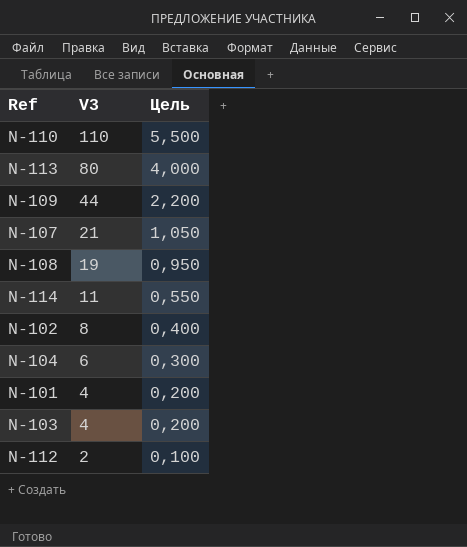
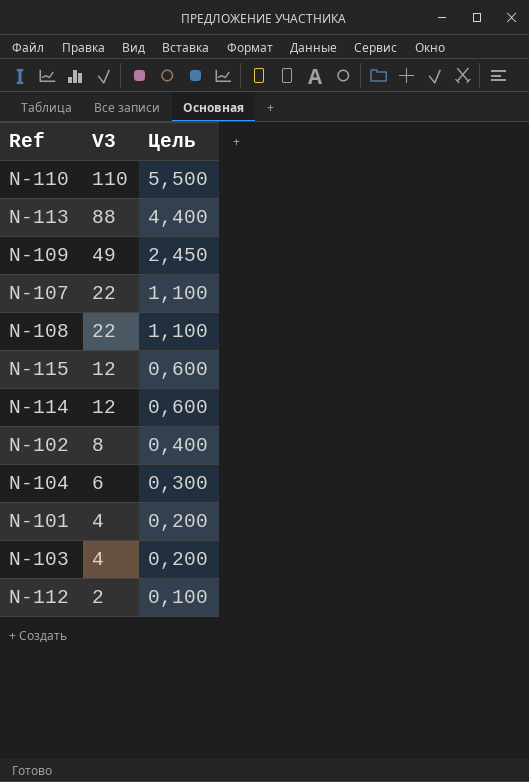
N-113 | V3: 80 -> 88
N-113 | Цель: 4,000 -> 4,400
N-109 | V3: 44 -> 49
N-109 | Цель: 2,200 -> 2,450
N-107 | V3: 21 -> 22
N-107 | Цель: 1,050 -> 1,100
N-108 | V3: 19 -> 22
N-108 | Цель: 0,950 -> 1,100
row N-115: none -> 12 | 0,600
N-114 | V3: 11 -> 12
N-114 | Цель: 0,550 -> 0,600

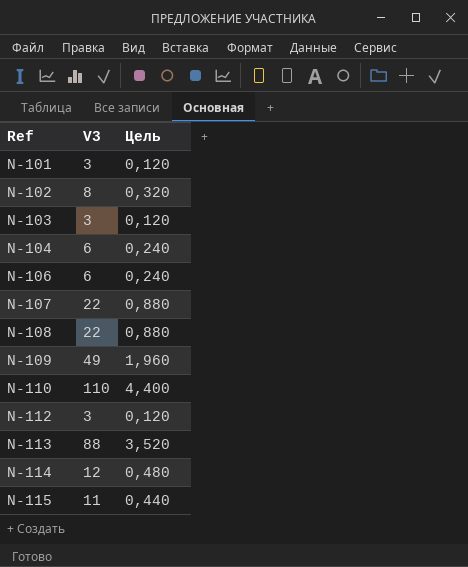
row order: V3 descending -> Ref ascending
column Цель | formula: [V3] * 0,05 -> [V3] * 0,04
N-101 | V3: 4 -> 3
N-103 | V3: 4 -> 3
row N-106: none -> 6 | 0,240
N-112 | V3: 2 -> 3
N-115 | V3: 12 -> 11

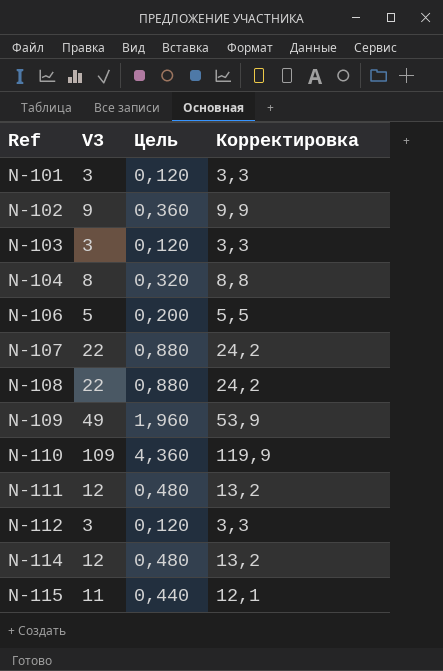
column Корректировка | formula: none -> [V3] * 1,1
row N-113: 88 | 3,520 -> none
N-102 | V3: 8 -> 9
N-102 | Цель: 0,320 -> 0,360
N-104 | V3: 6 -> 8
N-104 | Цель: 0,240 -> 0,320
N-106 | V3: 6 -> 5
N-106 | Цель: 0,240 -> 0,200
N-110 | V3: 110 -> 109
N-110 | Цель: 4,400 -> 4,360
row N-111: none -> 12 | 0,480 | 13,2

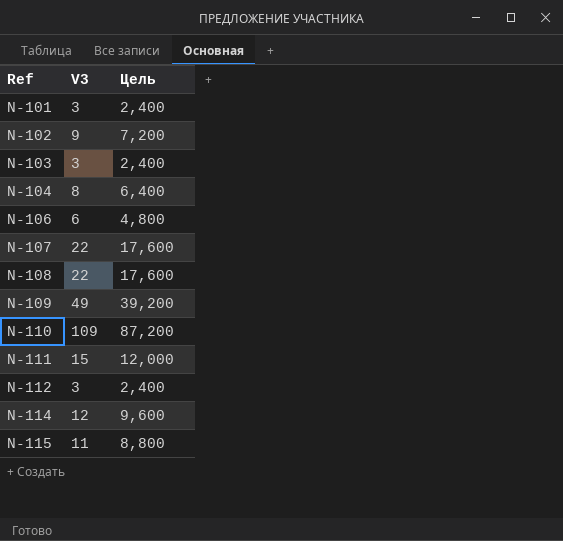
column Корректировка | formula: [V3] * 1,1 -> none
column Цель | formula: [V3] * 0,04 -> [V3] * 0,8
N-106 | V3: 5 -> 6
N-111 | V3: 12 -> 15

